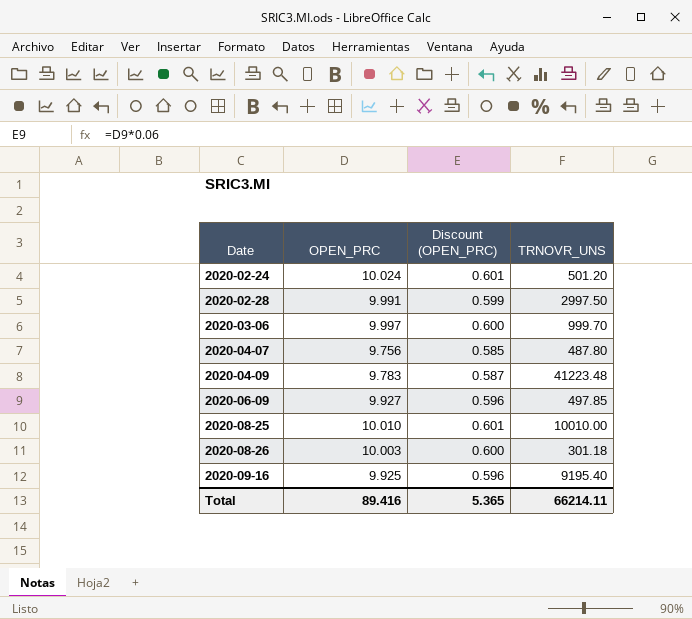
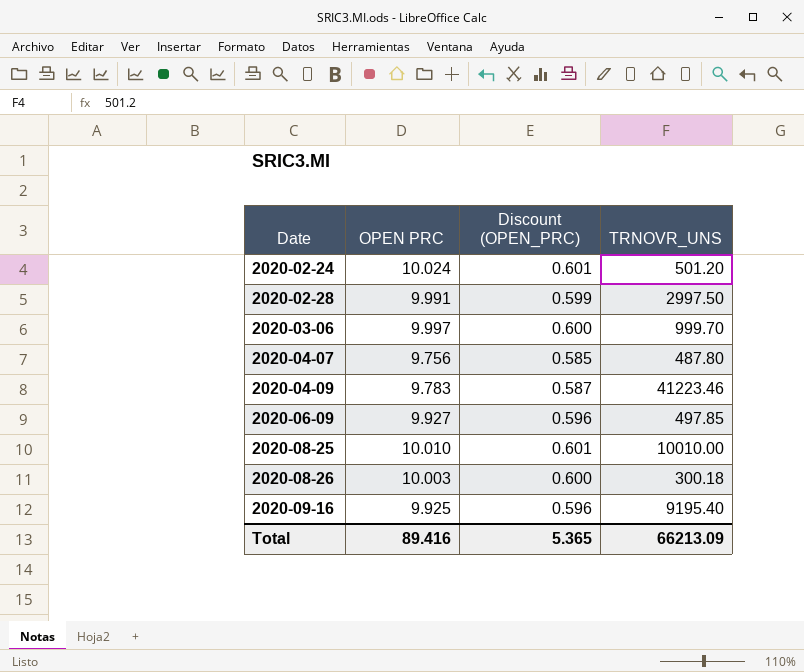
column name: OPEN_PRC -> OPEN PRC
2020-04-09 | TRNOVR_UNS: 41223.48 -> 41223.46
2020-08-26 | TRNOVR_UNS: 301.18 -> 300.18
Total | TRNOVR_UNS: 66214.11 -> 66213.09

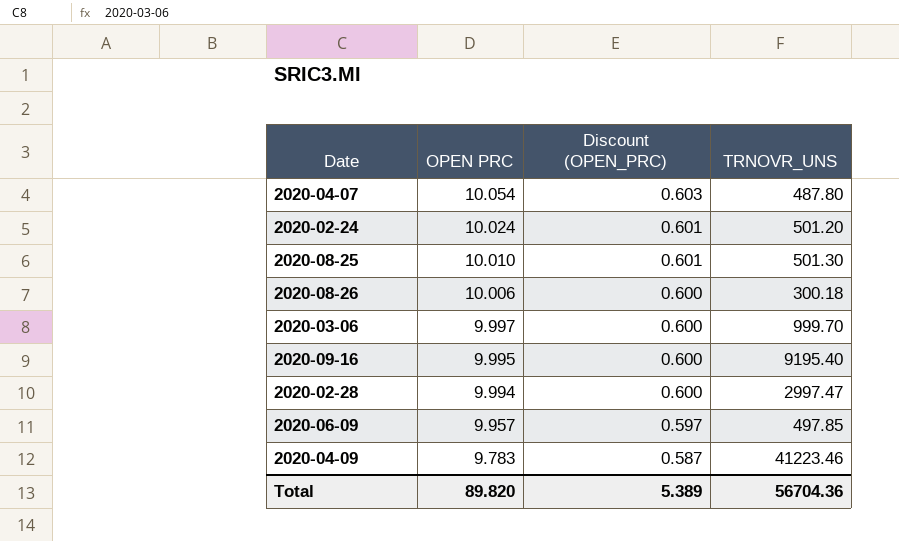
row order: Date ascending -> OPEN PRC descending
2020-04-07 | OPEN PRC: 9.756 -> 10.054
2020-04-07 | Discount (OPEN_PRC): 0.585 -> 0.603
2020-08-25 | TRNOVR_UNS: 10010.00 -> 501.30
2020-08-26 | OPEN PRC: 10.003 -> 10.006
2020-09-16 | OPEN PRC: 9.925 -> 9.995
2020-09-16 | Discount (OPEN_PRC): 0.596 -> 0.600
2020-02-28 | OPEN PRC: 9.991 -> 9.994
2020-02-28 | Discount (OPEN_PRC): 0.599 -> 0.600
2020-02-28 | TRNOVR_UNS: 2997.50 -> 2997.47
2020-06-09 | OPEN PRC: 9.927 -> 9.957
2020-06-09 | Discount (OPEN_PRC): 0.596 -> 0.597
Total | OPEN PRC: 89.416 -> 89.820
Total | Discount (OPEN_PRC): 5.365 -> 5.389
Total | TRNOVR_UNS: 66213.09 -> 56704.36

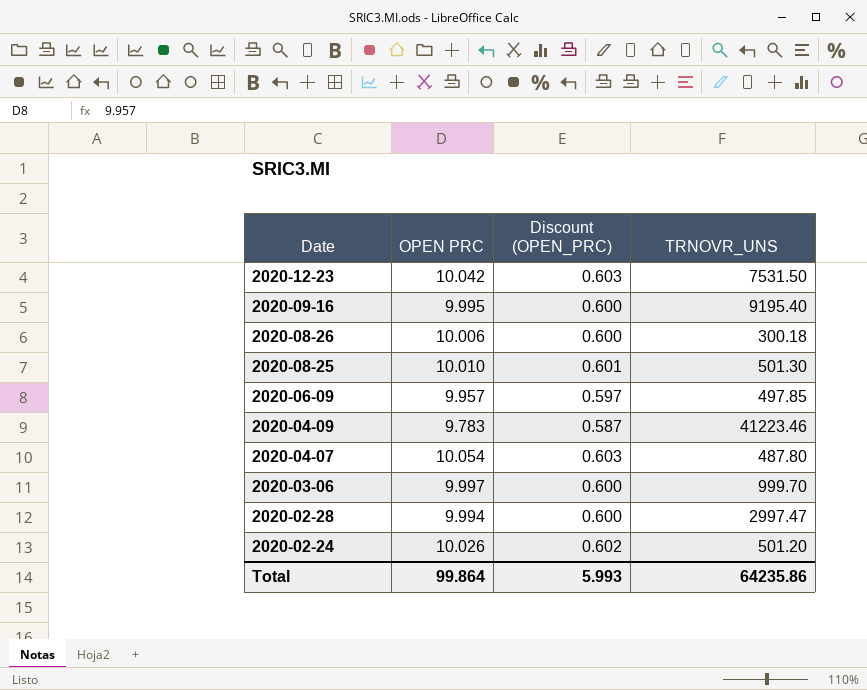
row order: OPEN PRC descending -> Date descending
row 2020-12-23: none -> 10.042 | 0.603 | 7531.50
2020-02-24 | OPEN PRC: 10.024 -> 10.026
2020-02-24 | Discount (OPEN_PRC): 0.601 -> 0.602
Total | OPEN PRC: 89.820 -> 99.864
Total | Discount (OPEN_PRC): 5.389 -> 5.993
Total | TRNOVR_UNS: 56704.36 -> 64235.86

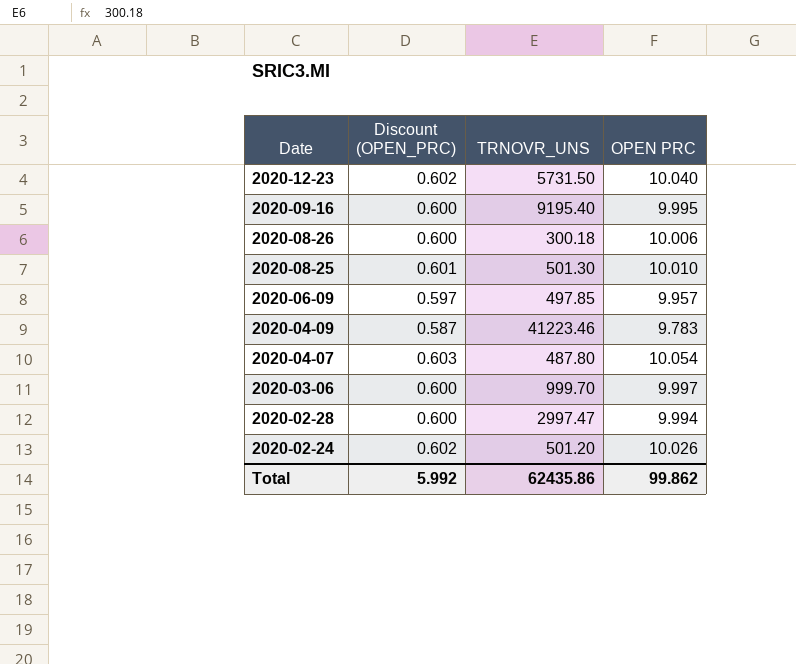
column OPEN PRC | position: 2 -> 4
2020-12-23 | Discount (OPEN_PRC): 0.603 -> 0.602
2020-12-23 | TRNOVR_UNS: 7531.50 -> 5731.50
2020-12-23 | OPEN PRC: 10.042 -> 10.040
Total | Discount (OPEN_PRC): 5.993 -> 5.992
Total | TRNOVR_UNS: 64235.86 -> 62435.86
Total | OPEN PRC: 99.864 -> 99.862

